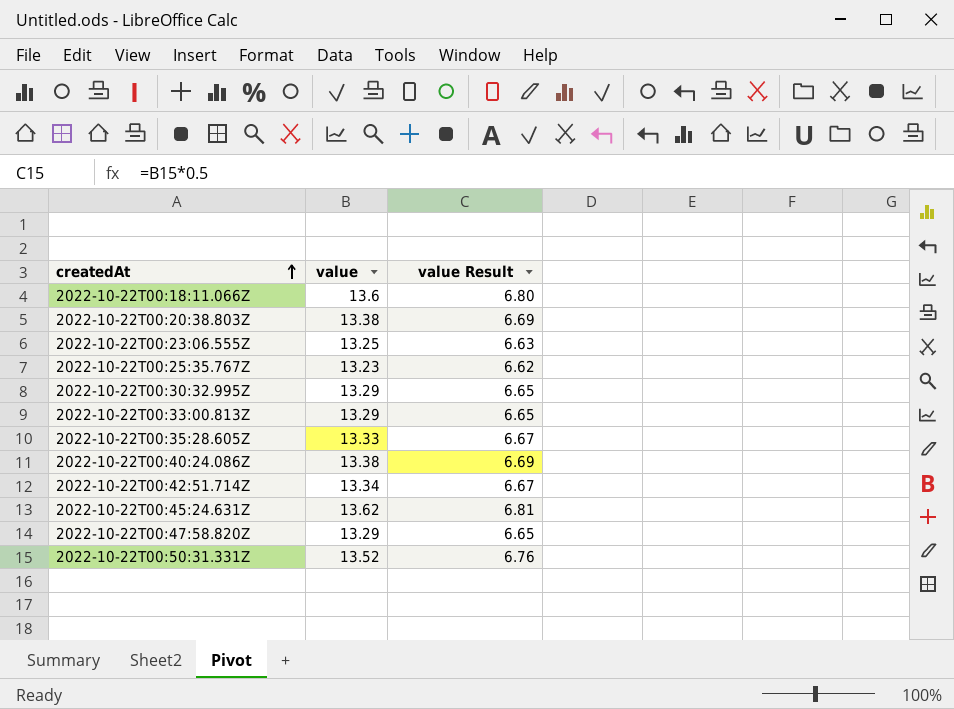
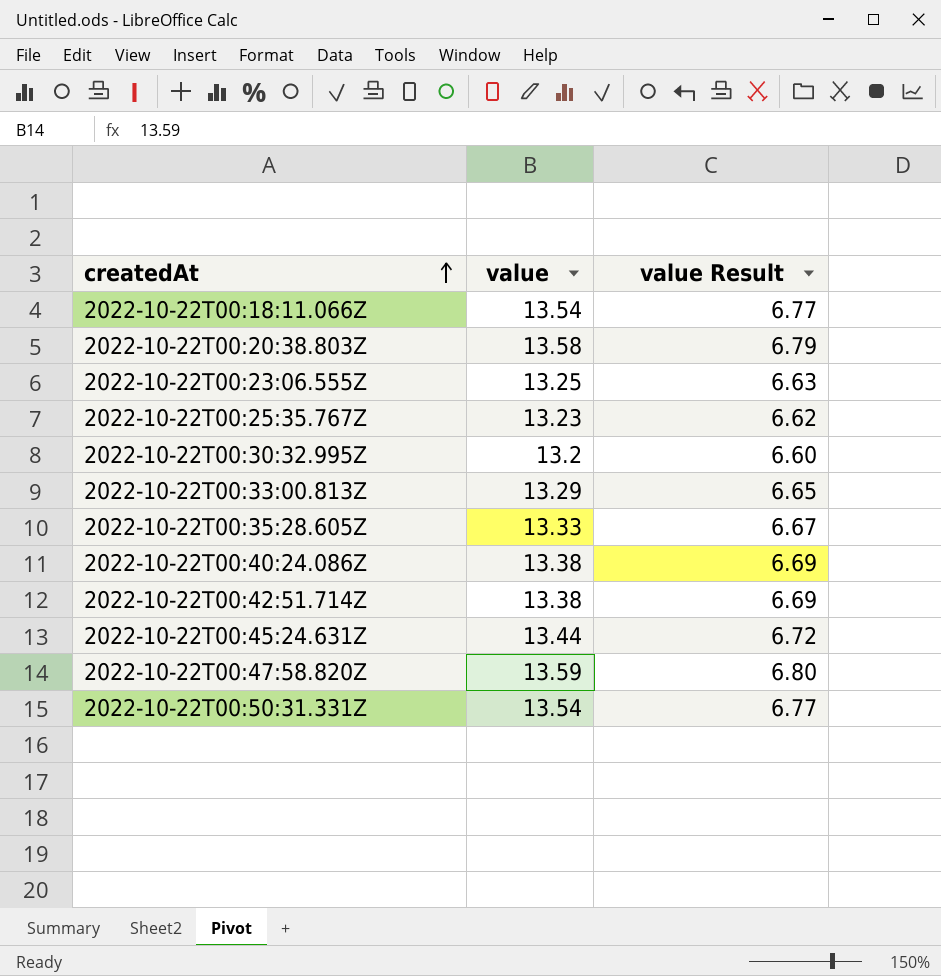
2022-10-22T00:18:11.066Z | value: 13.6 -> 13.54
2022-10-22T00:18:11.066Z | value Result: 6.80 -> 6.77
2022-10-22T00:20:38.803Z | value: 13.38 -> 13.58
2022-10-22T00:20:38.803Z | value Result: 6.69 -> 6.79
2022-10-22T00:30:32.995Z | value: 13.29 -> 13.2
2022-10-22T00:30:32.995Z | value Result: 6.65 -> 6.60
2022-10-22T00:42:51.714Z | value: 13.34 -> 13.38
2022-10-22T00:42:51.714Z | value Result: 6.67 -> 6.69
2022-10-22T00:45:24.631Z | value: 13.62 -> 13.44
2022-10-22T00:45:24.631Z | value Result: 6.81 -> 6.72
2022-10-22T00:47:58.820Z | value: 13.29 -> 13.59
2022-10-22T00:47:58.820Z | value Result: 6.65 -> 6.80
2022-10-22T00:50:31.331Z | value: 13.52 -> 13.54
2022-10-22T00:50:31.331Z | value Result: 6.76 -> 6.77

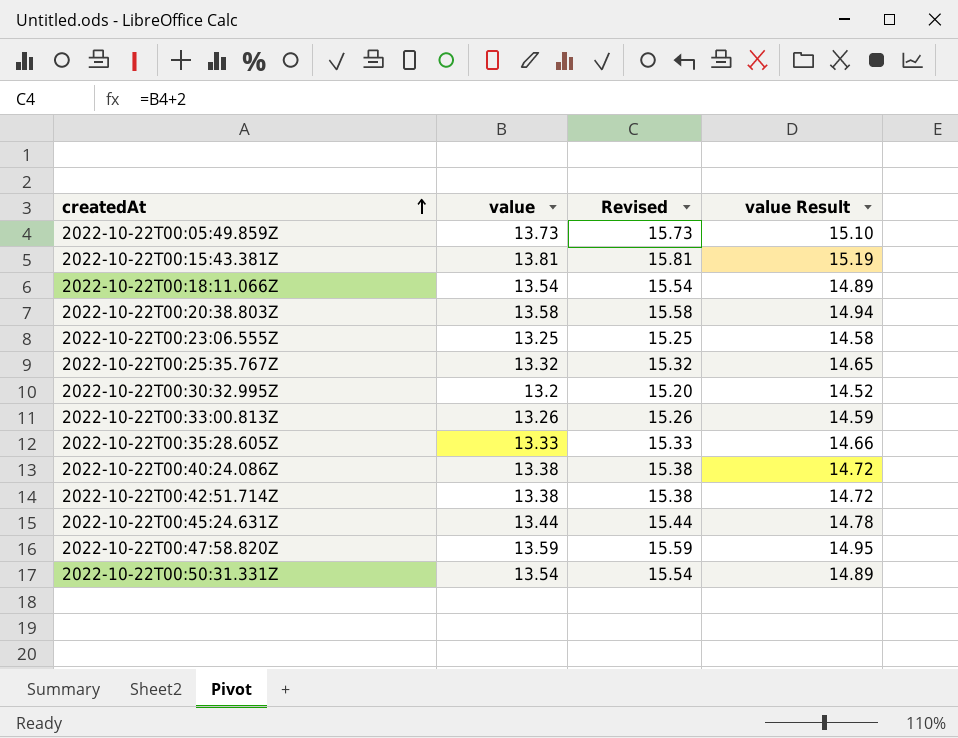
column Revised | formula: none -> [value] + 2
column value Result | formula: [value] * 0.5 -> [value] * 1.1
row 2022-10-22T00:05:49.859Z: none -> 13.73 | 15.73 | 15.10
row 2022-10-22T00:15:43.381Z: none -> 13.81 | 15.81 | 15.19
2022-10-22T00:25:35.767Z | value: 13.23 -> 13.32
2022-10-22T00:33:00.813Z | value: 13.29 -> 13.26

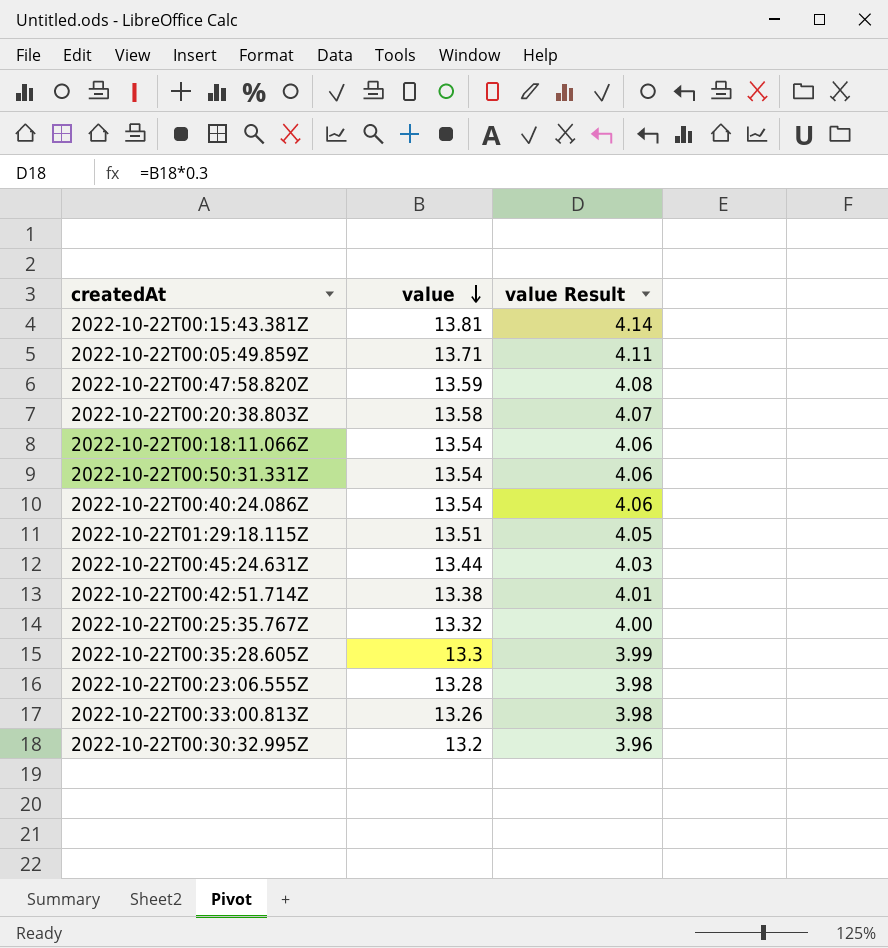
row order: createdAt ascending -> value descending
column Revised | formula: [value] + 2 -> none
column value Result | formula: [value] * 1.1 -> [value] * 0.3
2022-10-22T00:05:49.859Z | value: 13.73 -> 13.71
2022-10-22T00:40:24.086Z | value: 13.38 -> 13.54
row 2022-10-22T01:29:18.115Z: none -> 13.51 | 4.05
2022-10-22T00:35:28.605Z | value: 13.33 -> 13.3
2022-10-22T00:23:06.555Z | value: 13.25 -> 13.28

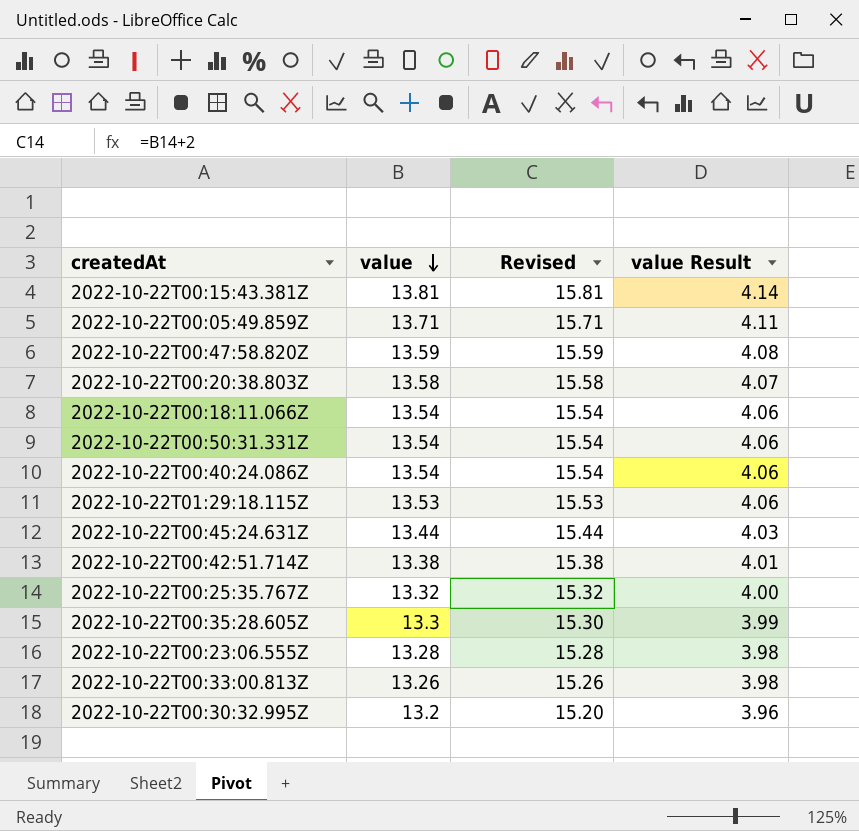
column Revised | formula: none -> [value] + 2
2022-10-22T01:29:18.115Z | value: 13.51 -> 13.53
2022-10-22T01:29:18.115Z | value Result: 4.05 -> 4.06

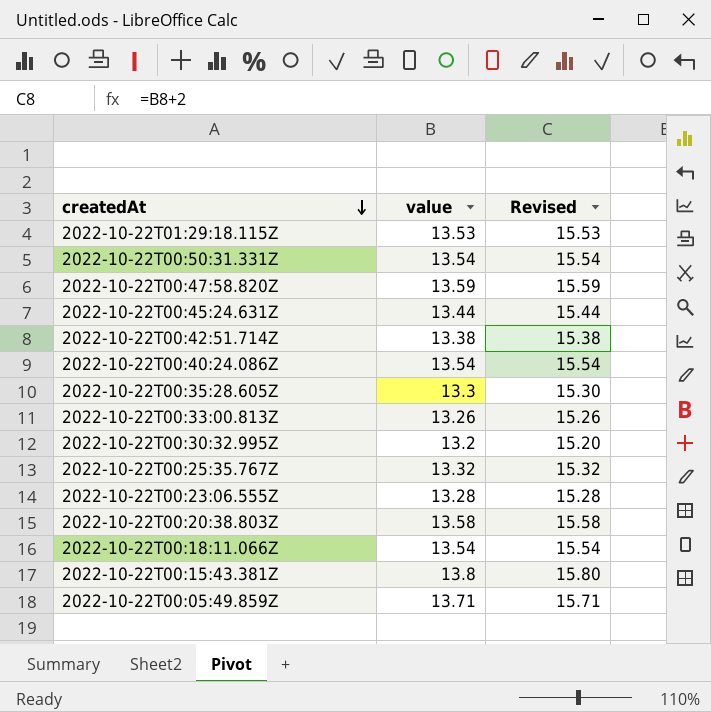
row order: value descending -> createdAt descending
column value Result | formula: [value] * 0.3 -> none
2022-10-22T00:15:43.381Z | value: 13.81 -> 13.8
2022-10-22T00:15:43.381Z | Revised: 15.81 -> 15.80

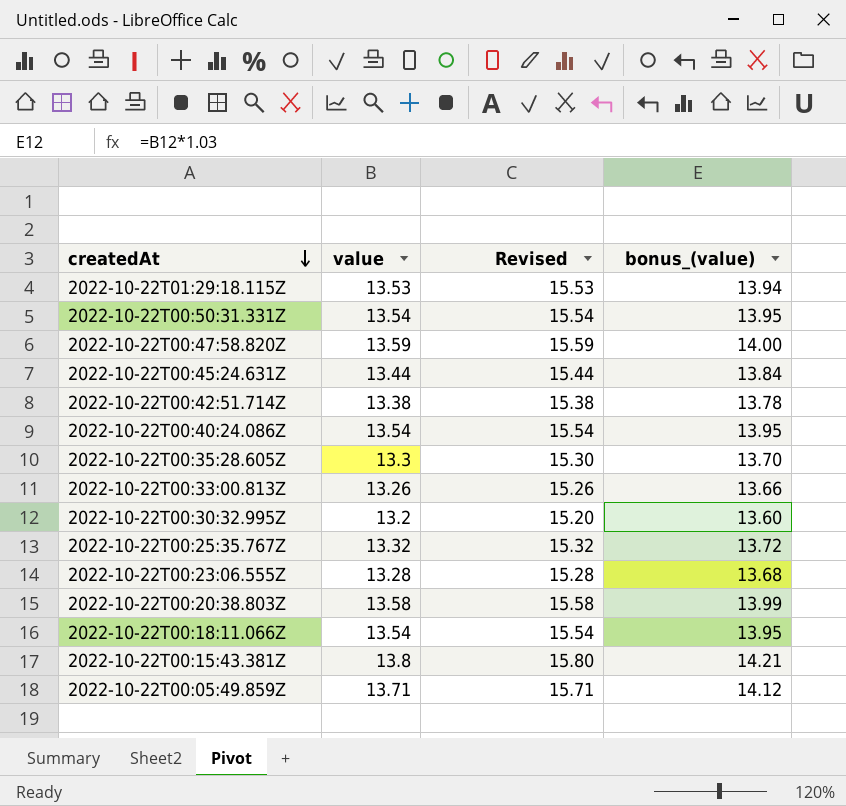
column bonus_(value) | formula: none -> [value] * 1.03

